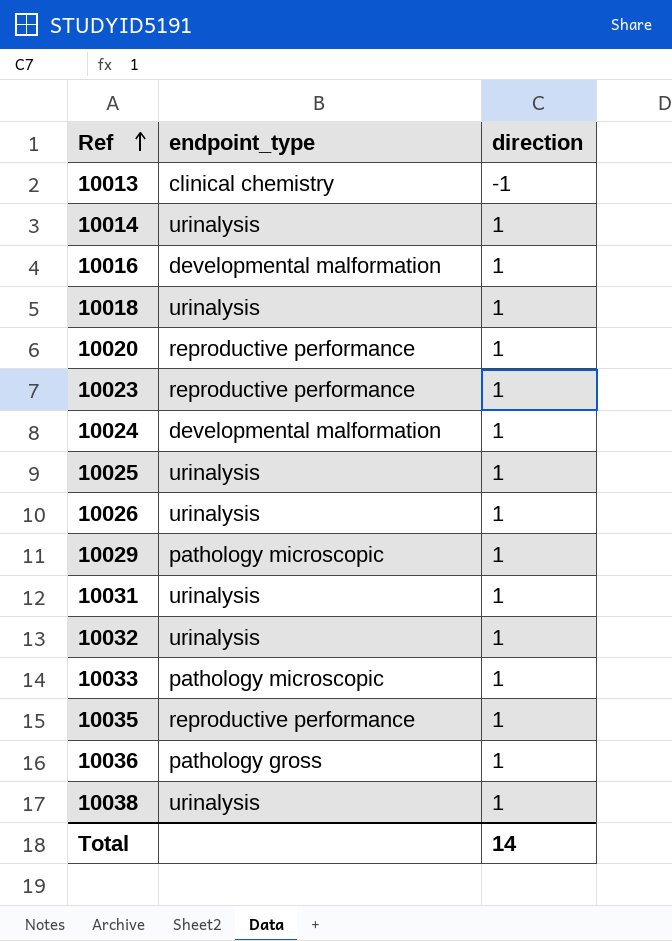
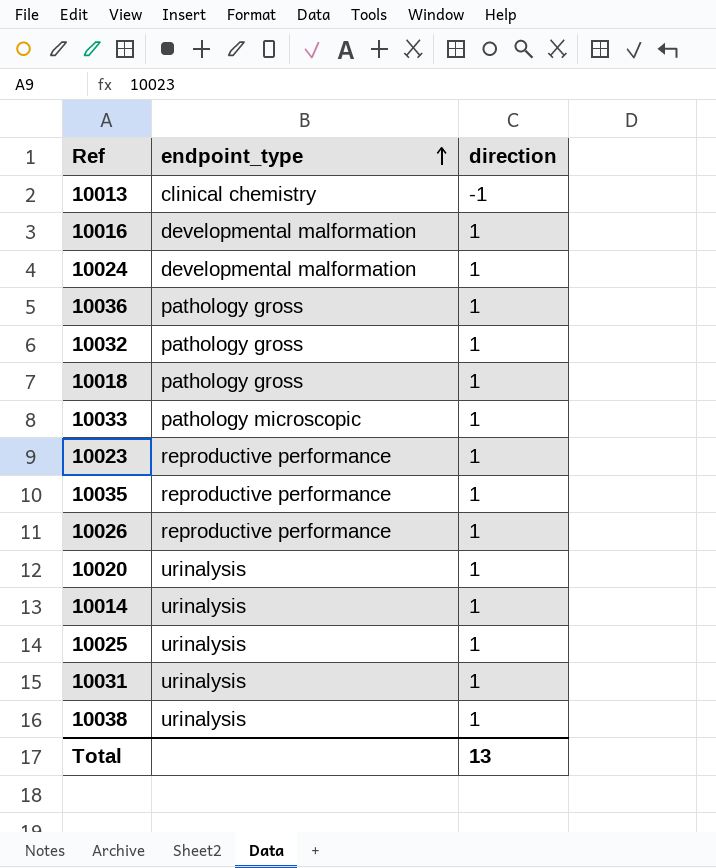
row order: Ref ascending -> endpoint_type ascending
row 10029: pathology microscopic | 1 -> none
10032 | endpoint_type: urinalysis -> pathology gross
10018 | endpoint_type: urinalysis -> pathology gross
10026 | endpoint_type: urinalysis -> reproductive performance
10020 | endpoint_type: reproductive performance -> urinalysis
Total | direction: 14 -> 13

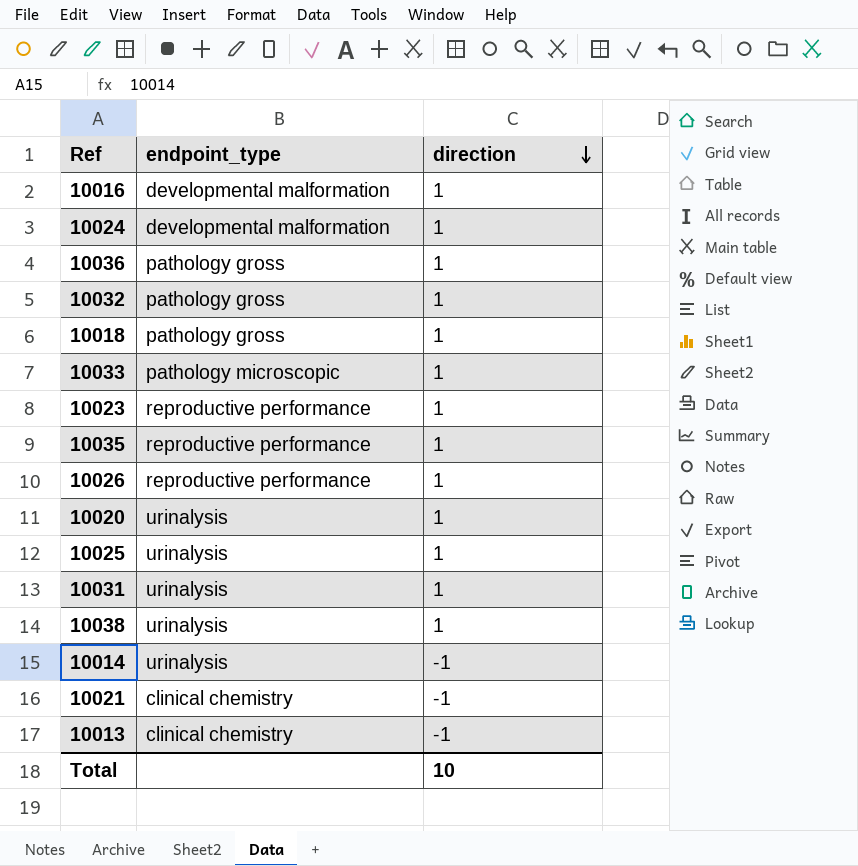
row order: endpoint_type ascending -> direction descending
10014 | direction: 1 -> -1
row 10021: none -> clinical chemistry | -1
Total | direction: 13 -> 10

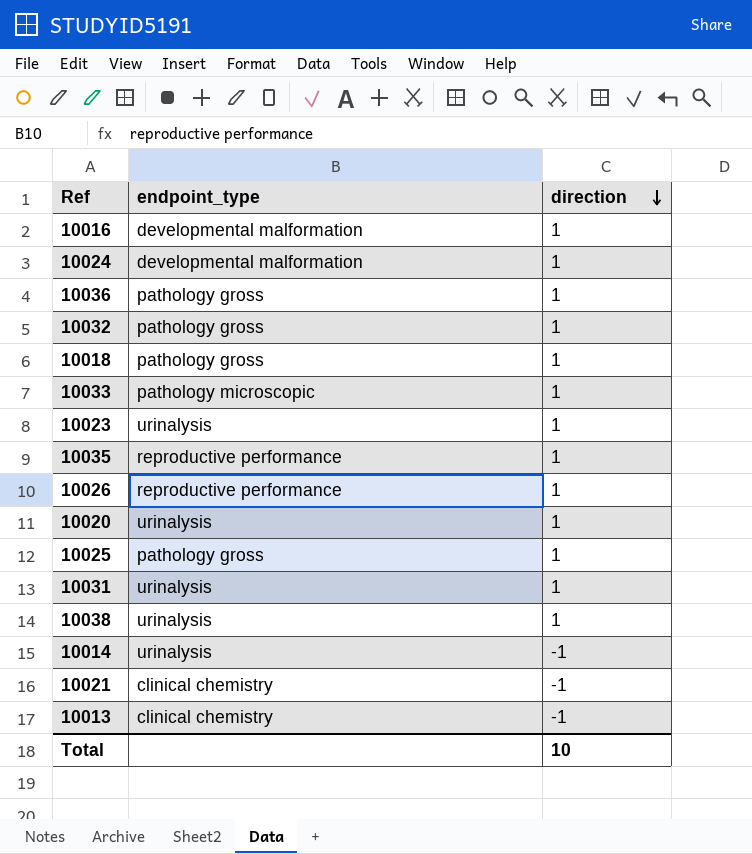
10023 | endpoint_type: reproductive performance -> urinalysis
10025 | endpoint_type: urinalysis -> pathology gross

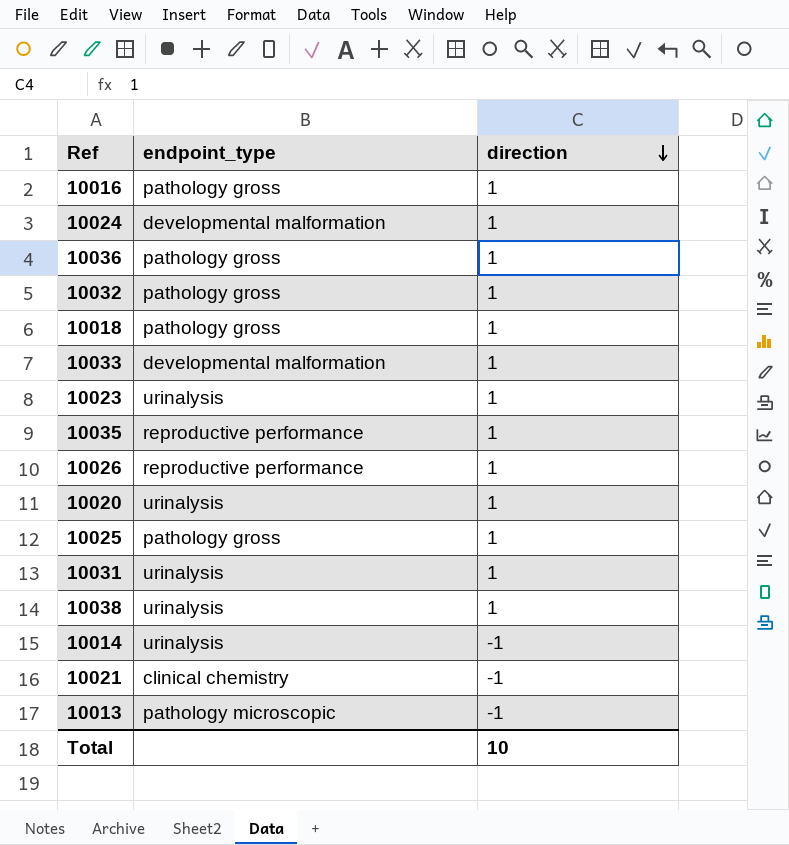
10016 | endpoint_type: developmental malformation -> pathology gross
10033 | endpoint_type: pathology microscopic -> developmental malformation
10013 | endpoint_type: clinical chemistry -> pathology microscopic

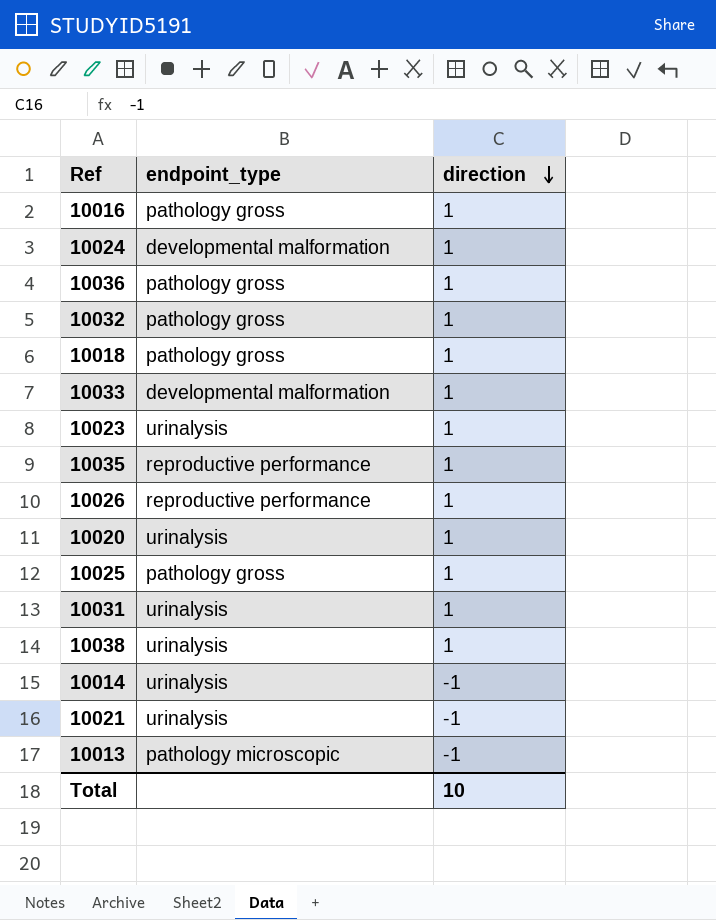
10021 | endpoint_type: clinical chemistry -> urinalysis

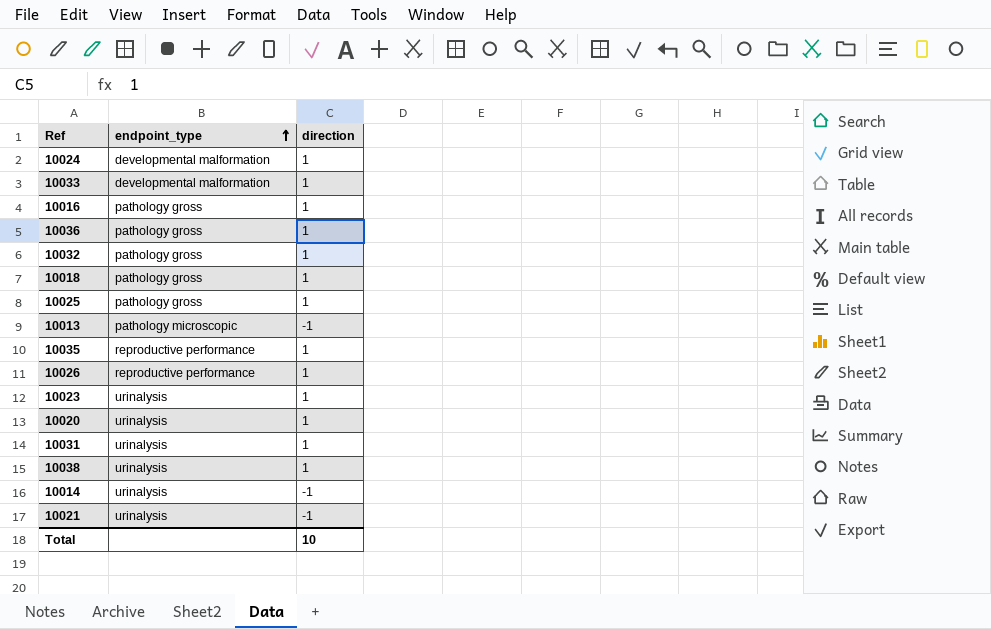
row order: direction descending -> endpoint_type ascending

